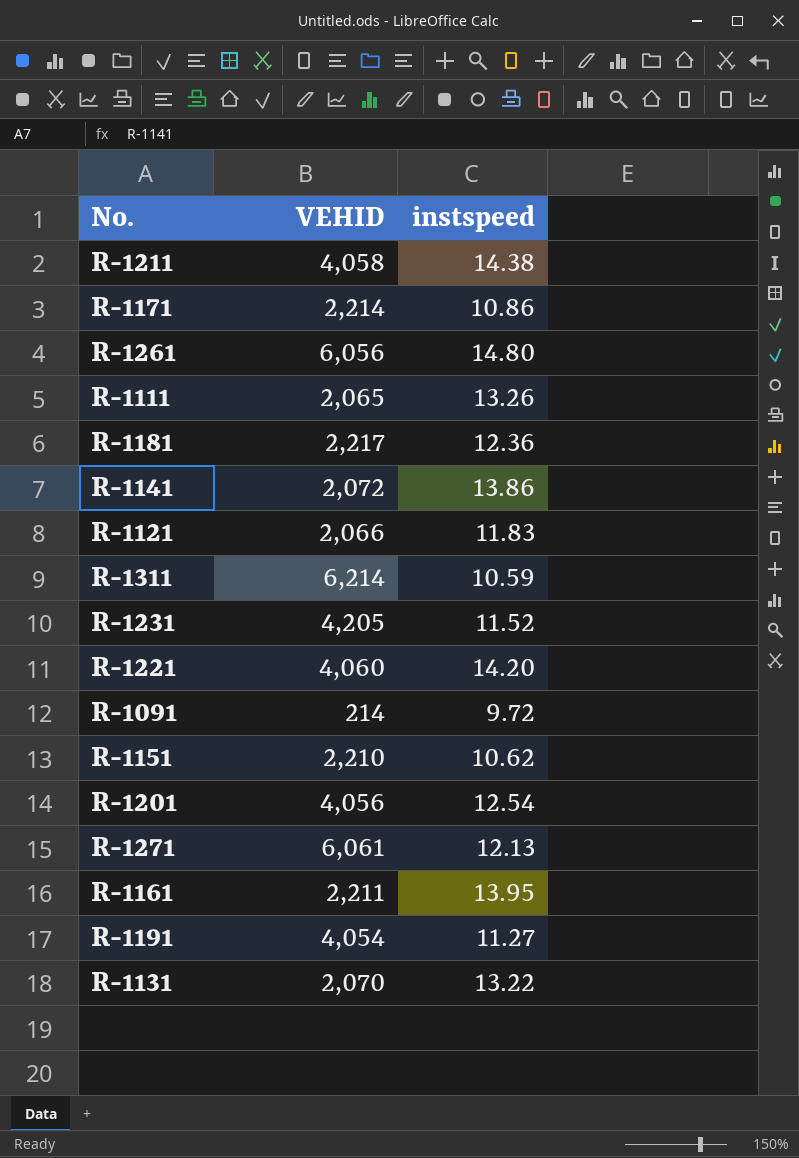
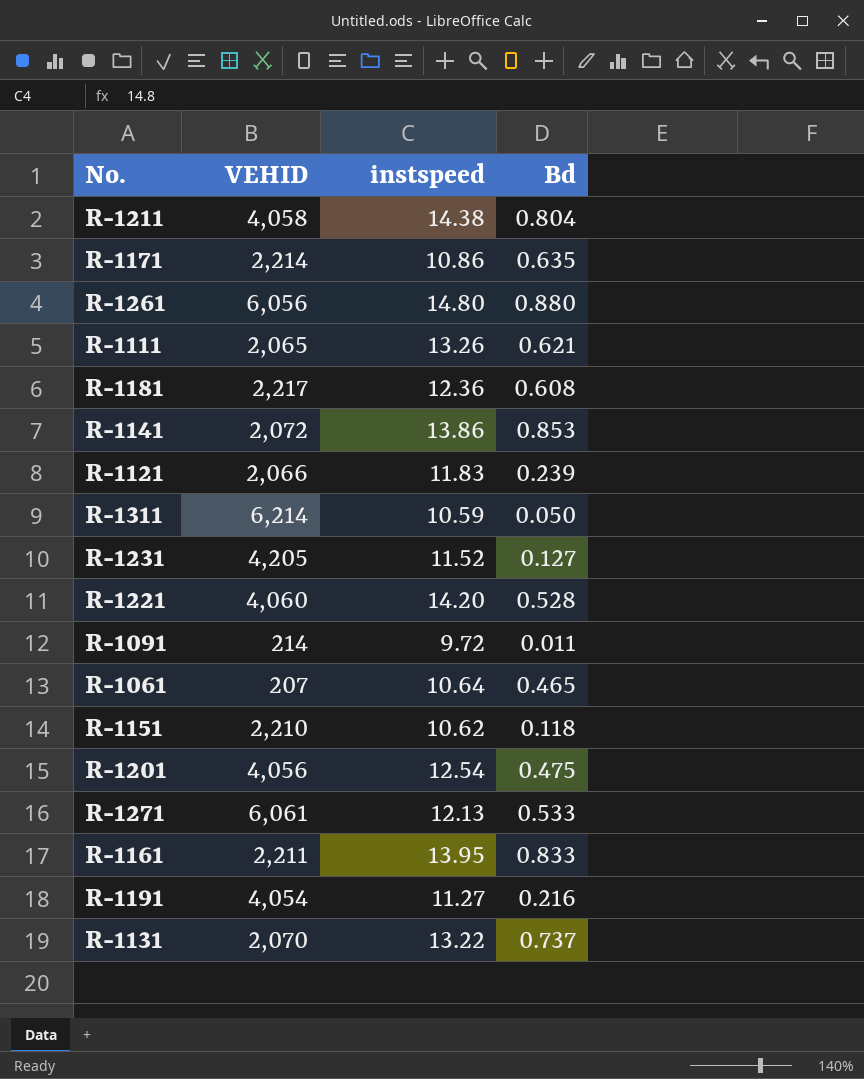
column Bd | position: none -> 4
row R-1061: none -> 207 | 10.64 | 0.465

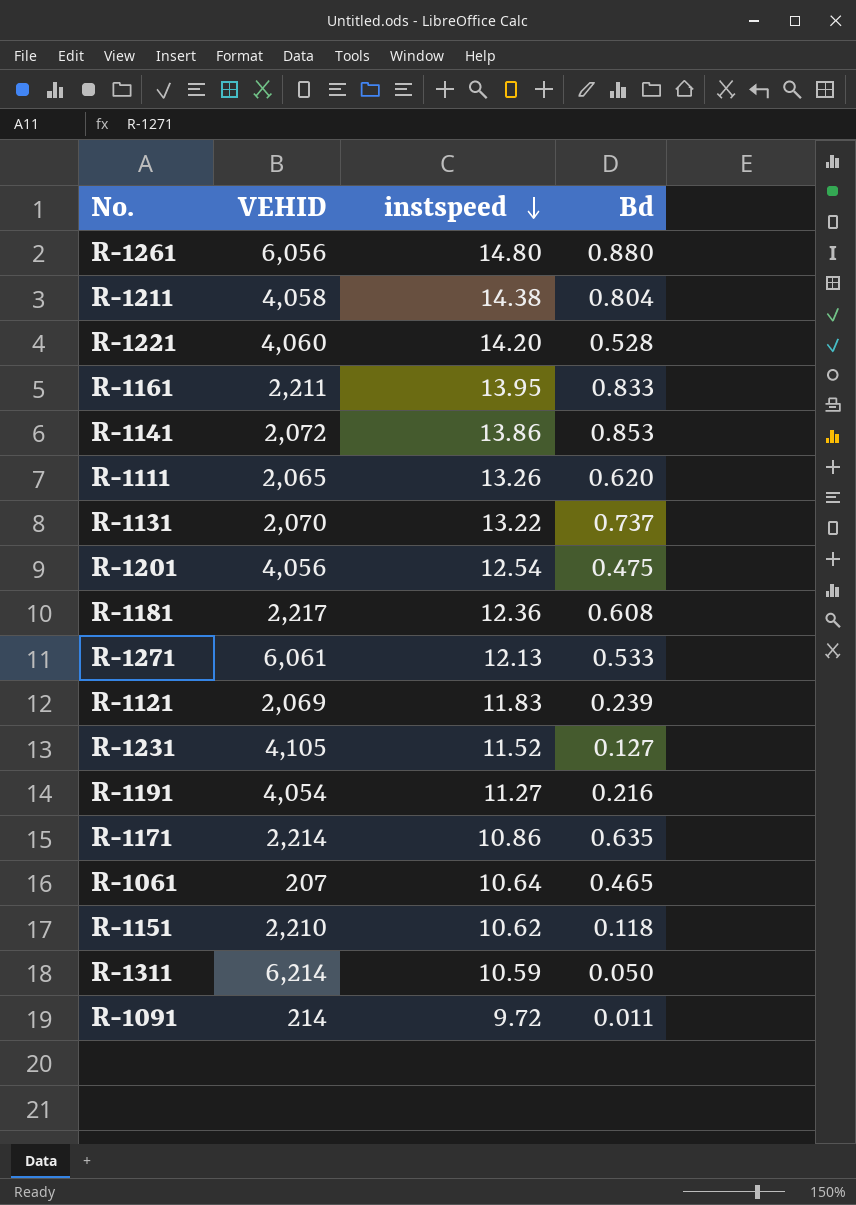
row order: none -> instspeed descending
R-1111 | Bd: 0.621 -> 0.620
R-1121 | VEHID: 2,066 -> 2,069
R-1231 | VEHID: 4,205 -> 4,105

